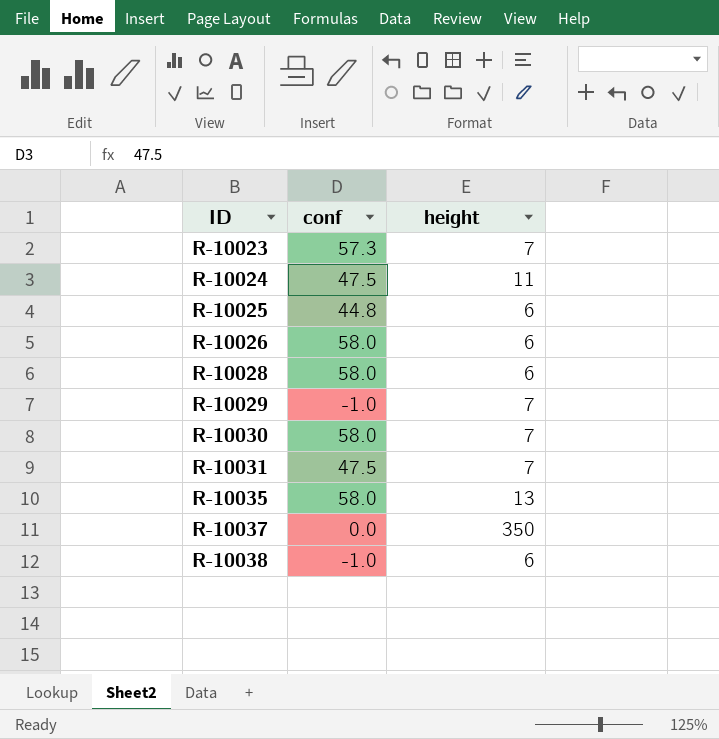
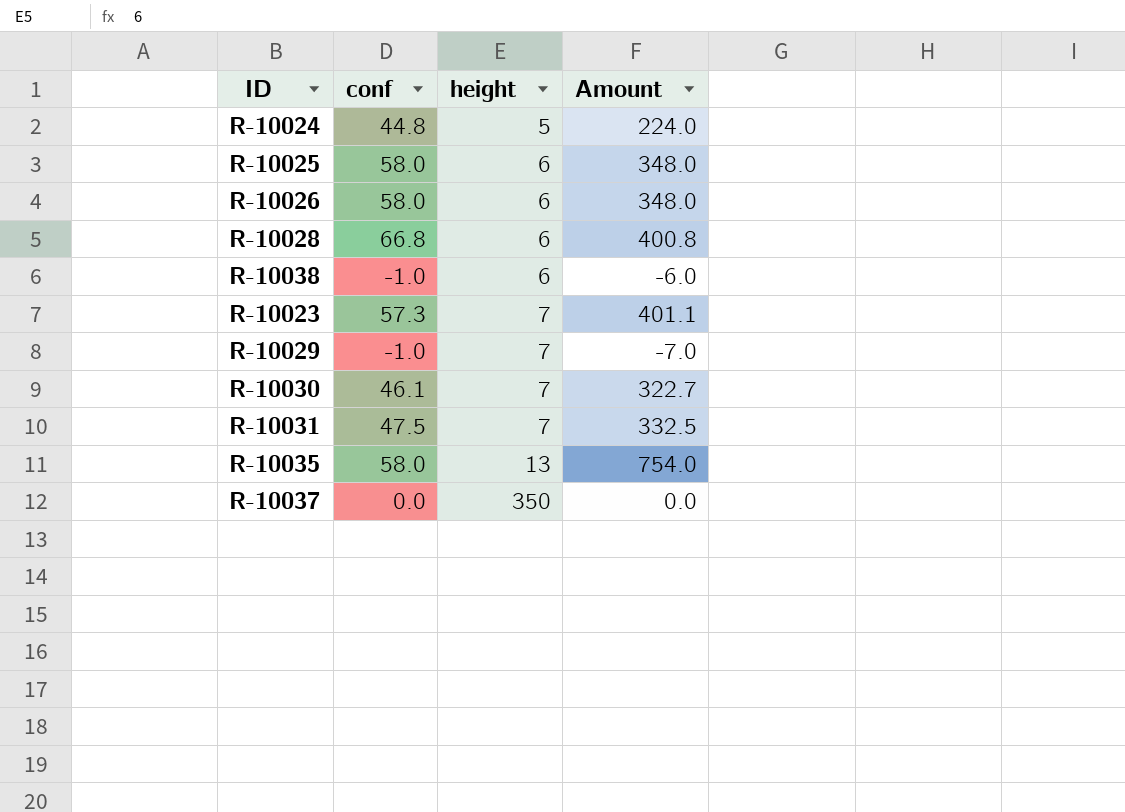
row order: ID ascending -> height ascending
column Amount | formula: none -> [conf] * [height]
R-10024 | conf: 47.5 -> 44.8
R-10024 | height: 11 -> 5
R-10025 | conf: 44.8 -> 58.0
R-10028 | conf: 58.0 -> 66.8
R-10030 | conf: 58.0 -> 46.1

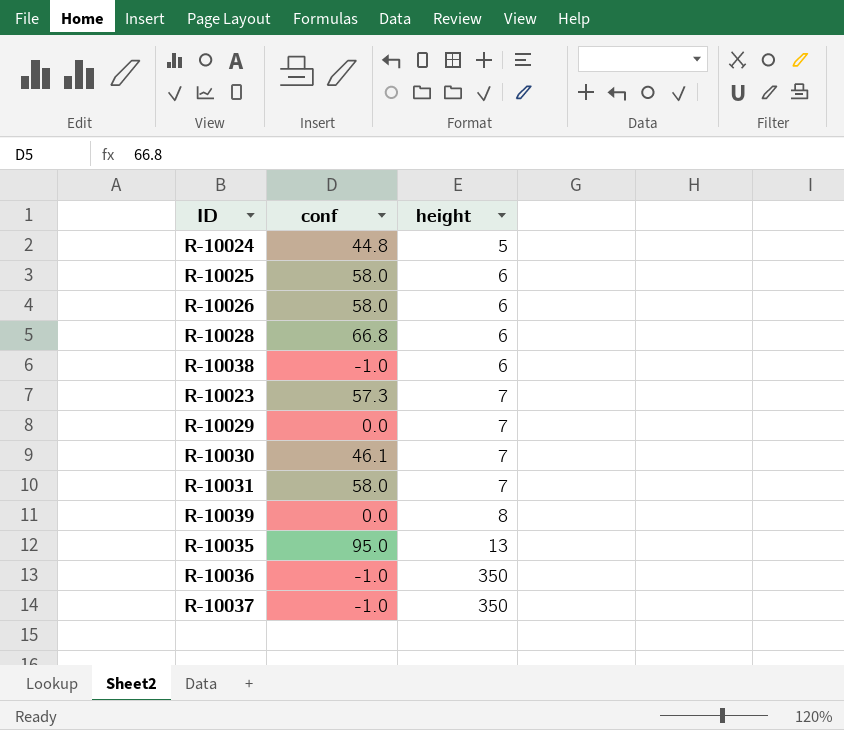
column Amount | formula: [conf] * [height] -> none
R-10029 | conf: -1.0 -> 0.0
R-10031 | conf: 47.5 -> 58.0
row R-10039: none -> 0.0 | 8
R-10035 | conf: 58.0 -> 95.0
row R-10036: none -> -1.0 | 350
R-10037 | conf: 0.0 -> -1.0

